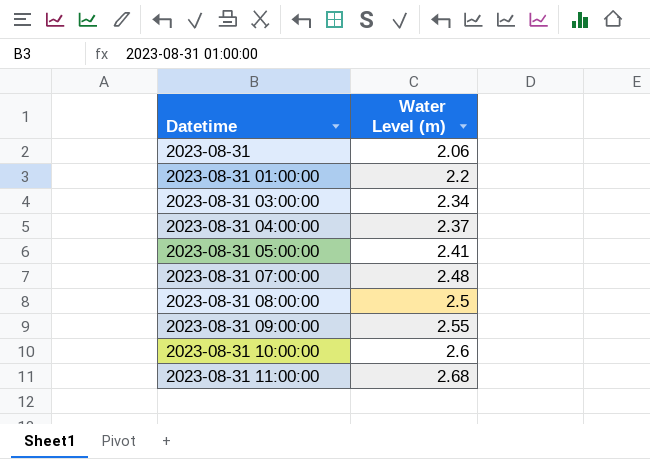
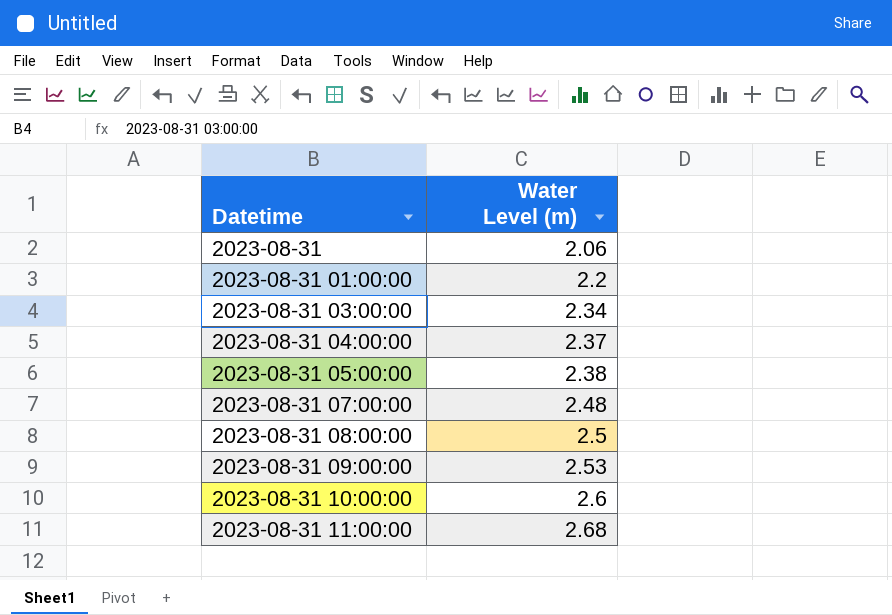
2023-08-31 05:00:00 | Water Level (m): 2.41 -> 2.38
2023-08-31 09:00:00 | Water Level (m): 2.55 -> 2.53

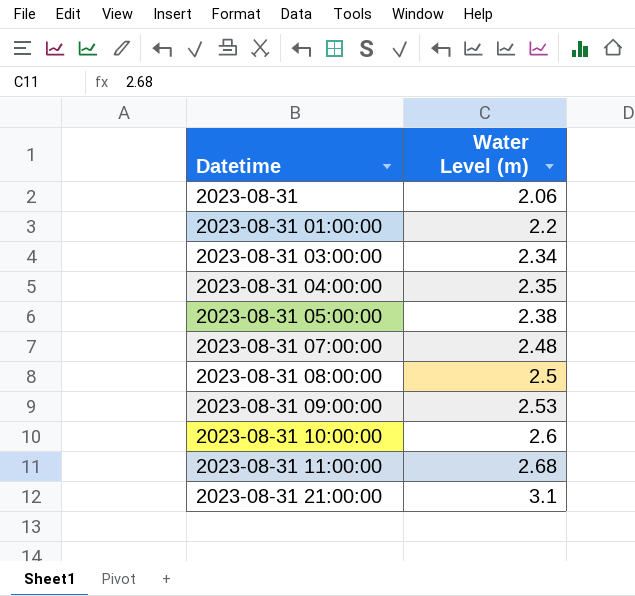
2023-08-31 04:00:00 | Water Level (m): 2.37 -> 2.35
row 2023-08-31 21:00:00: none -> 3.1

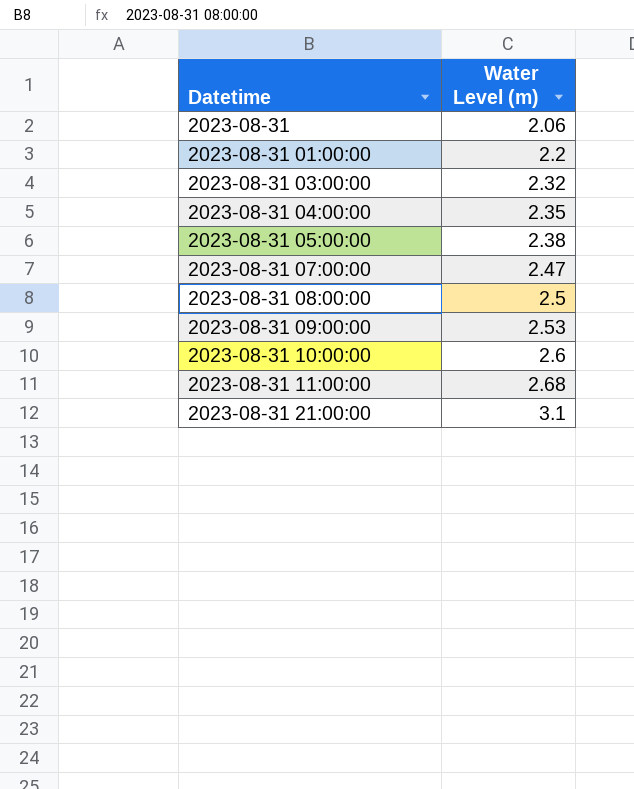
2023-08-31 03:00:00 | Water Level (m): 2.34 -> 2.32
2023-08-31 07:00:00 | Water Level (m): 2.48 -> 2.47

